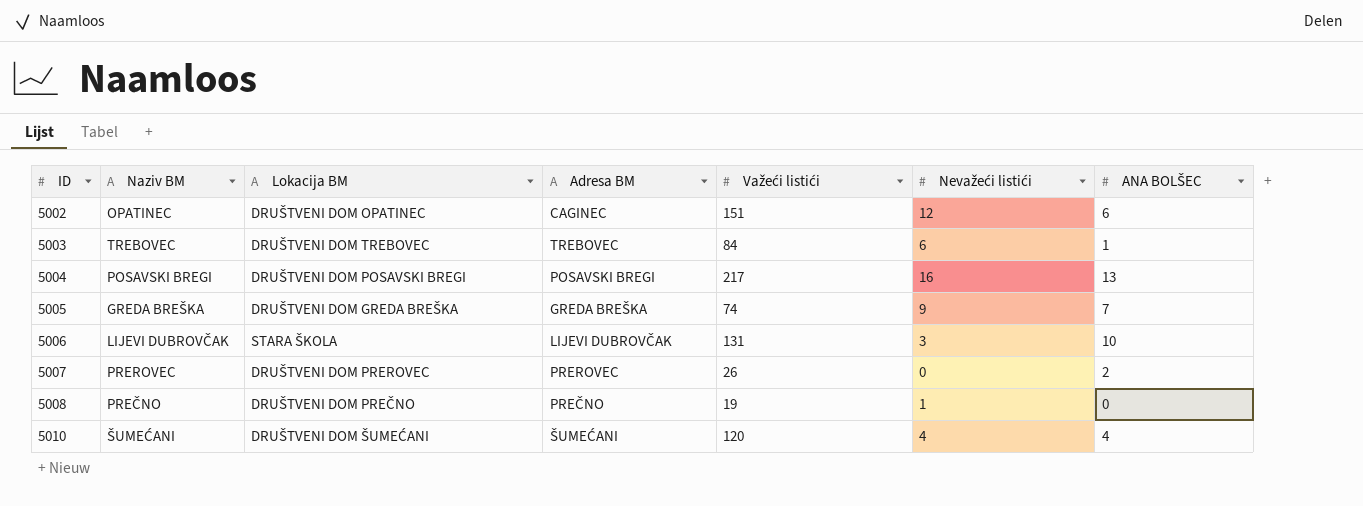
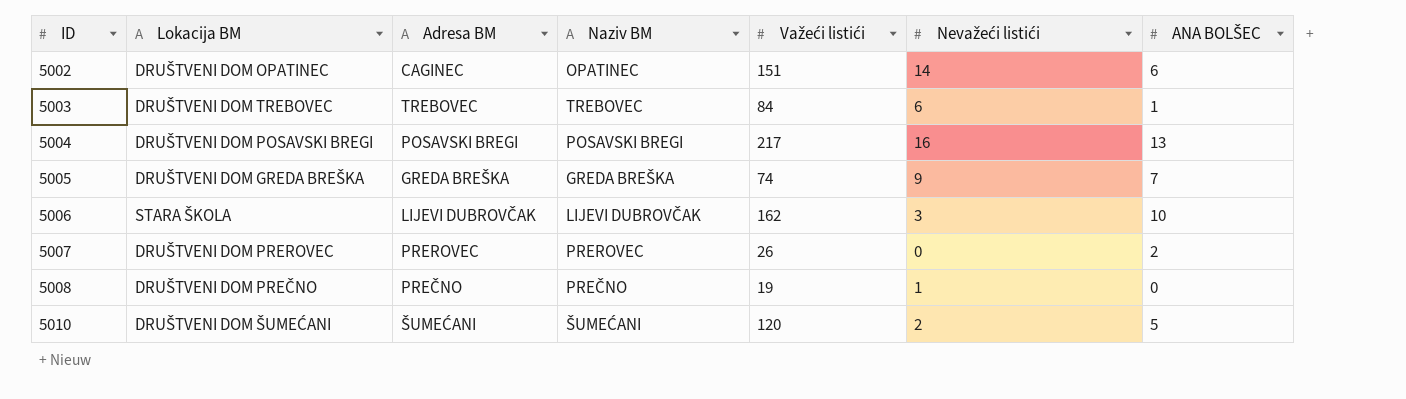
column Naziv BM | position: 2 -> 4
5002 | Nevažeći listići: 12 -> 14
5006 | Važeći listići: 131 -> 162
5010 | Nevažeći listići: 4 -> 2
5010 | ANA BOLŠEC: 4 -> 5

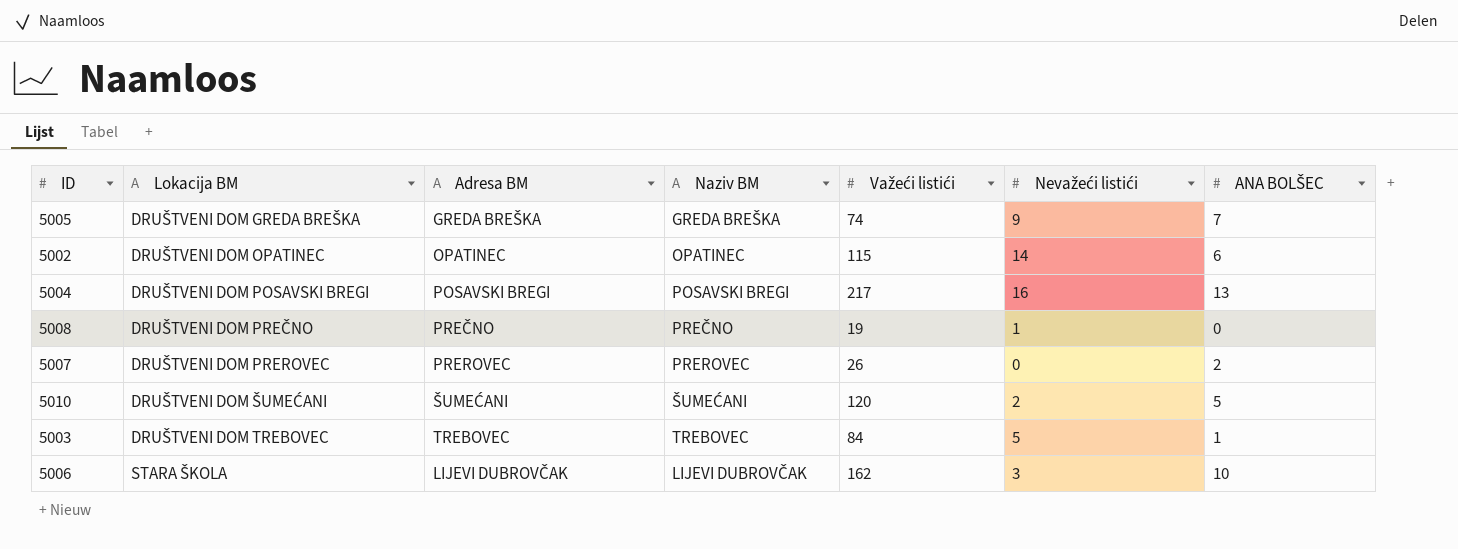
row order: ID ascending -> Lokacija BM ascending
5002 | Adresa BM: CAGINEC -> OPATINEC
5002 | Važeći listići: 151 -> 115
5003 | Nevažeći listići: 6 -> 5

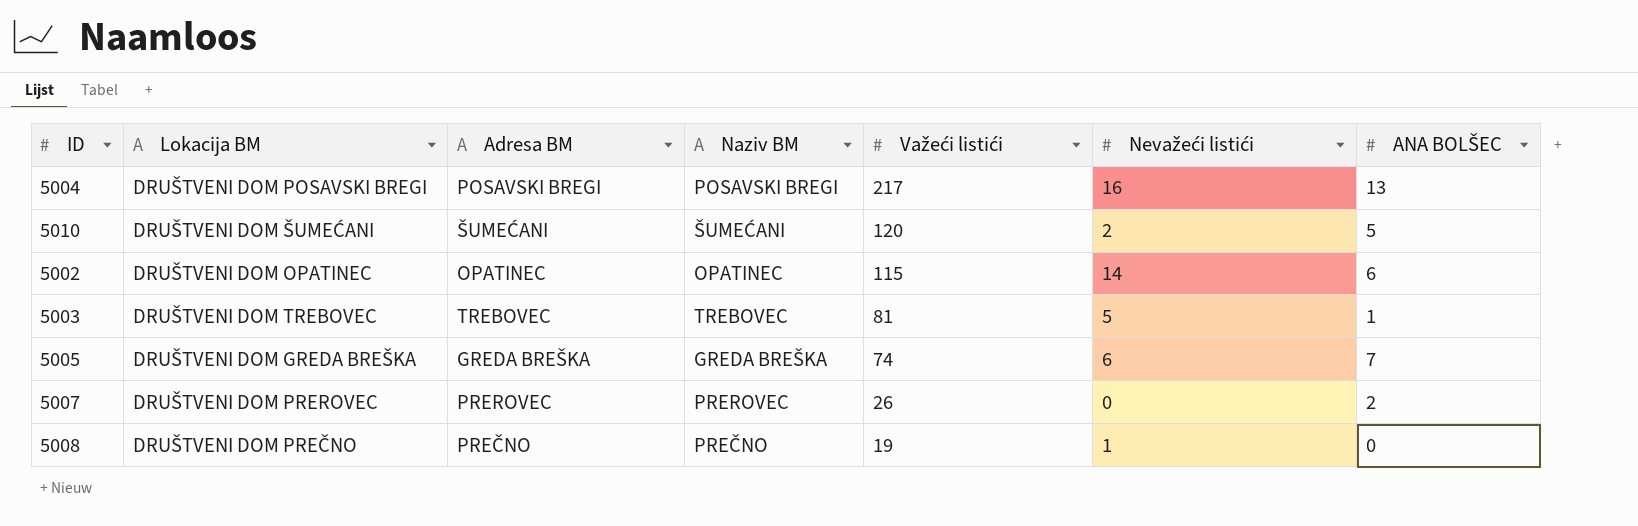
row order: Lokacija BM ascending -> Važeći listići descending
row 5006: STARA ŠKOLA | LIJEVI DUBROVČAK | LIJEVI DUBROVČAK | 162 | 3 | 10 -> none
5003 | Važeći listići: 84 -> 81
5005 | Nevažeći listići: 9 -> 6

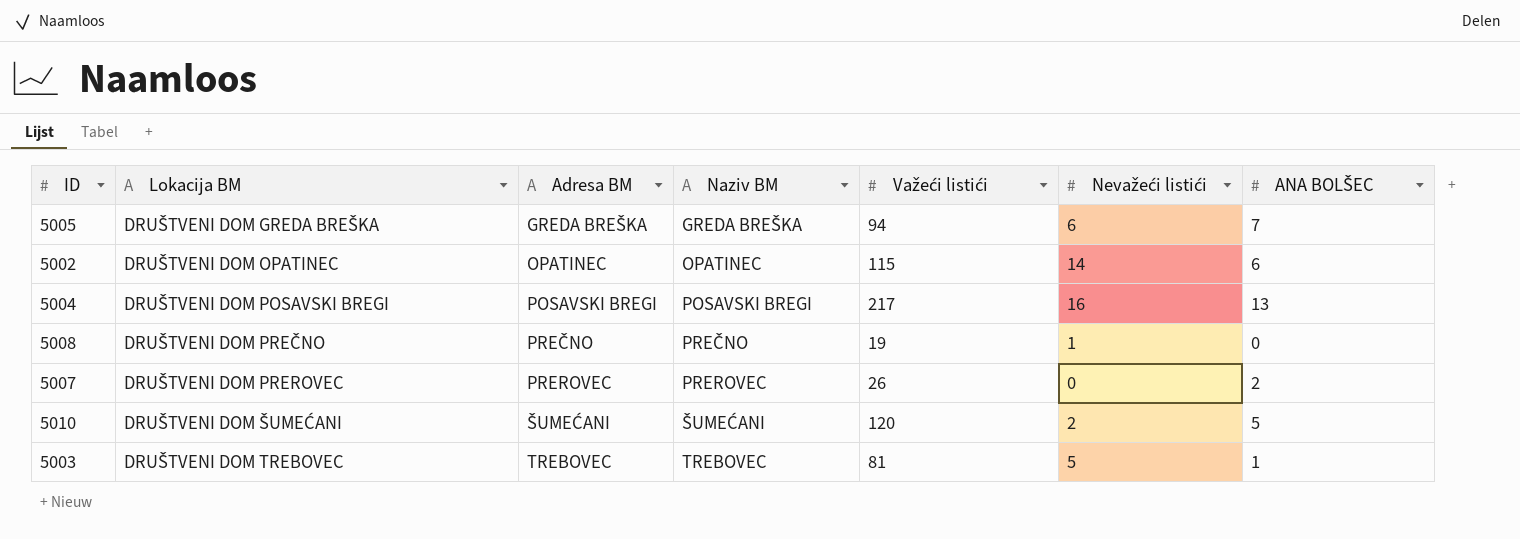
row order: Važeći listići descending -> Lokacija BM ascending
5005 | Važeći listići: 74 -> 94

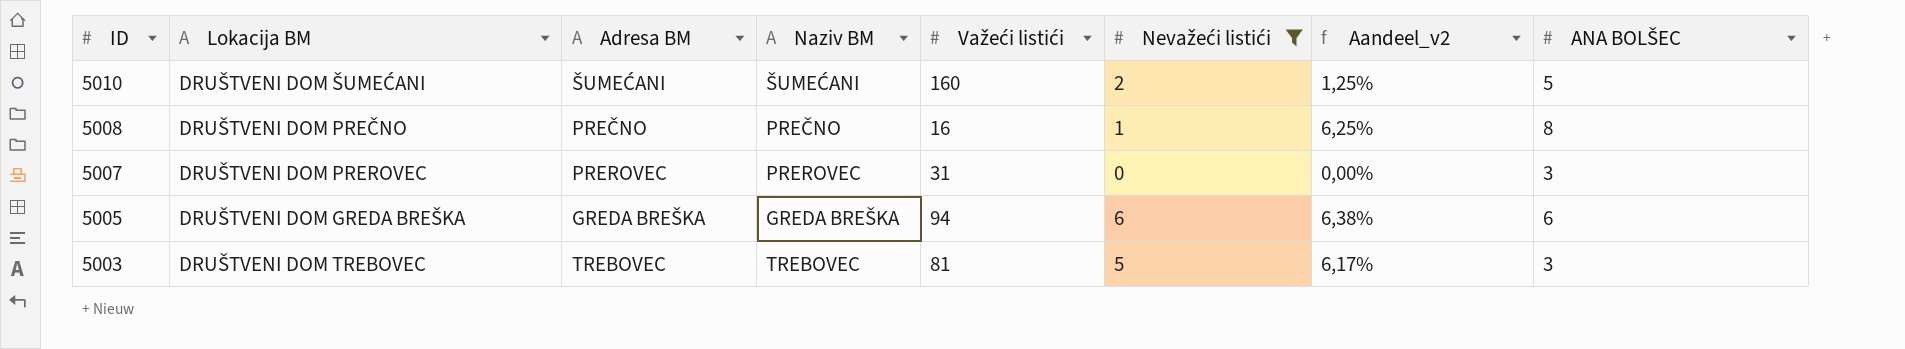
filter: none -> Nevažeći listići <= 6
row order: Lokacija BM ascending -> ID descending
column Aandeel_v2 | formula: none -> [Nevažeći listići] / [Važeći listići]
5010 | Važeći listići: 120 -> 160
5008 | Važeći listići: 19 -> 16
5008 | ANA BOLŠEC: 0 -> 8
5007 | Važeći listići: 26 -> 31
5007 | ANA BOLŠEC: 2 -> 3
5005 | ANA BOLŠEC: 7 -> 6
5003 | ANA BOLŠEC: 1 -> 3

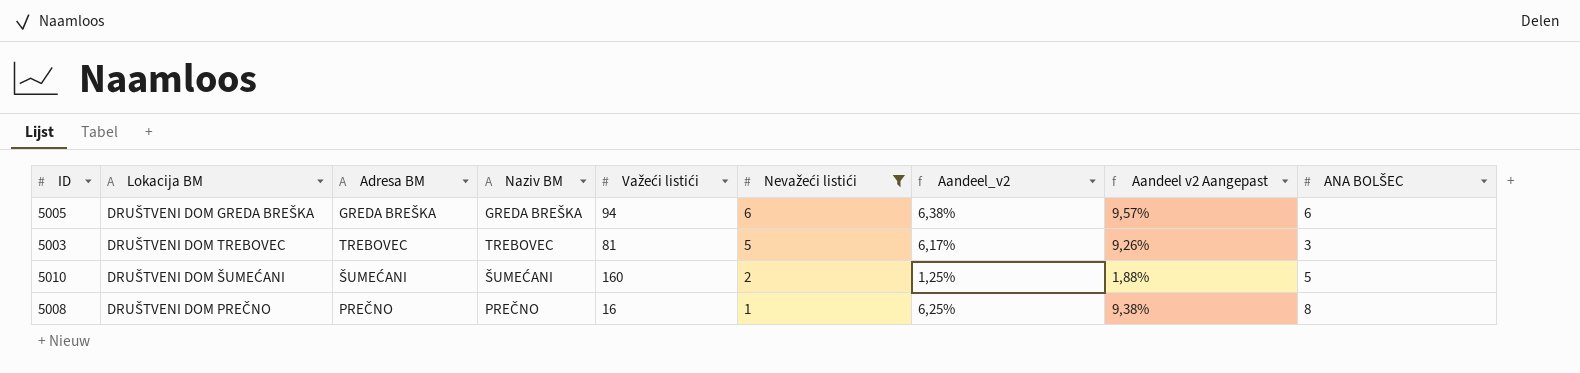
row order: ID descending -> Nevažeći listići descending
column Aandeel v2 Aangepast | formula: none -> [Aandeel_v2] * 1,5
row 5007: DRUŠTVENI DOM PREROVEC | PREROVEC | PREROVEC | 31 | 0 | 0,00% | 3 -> none

